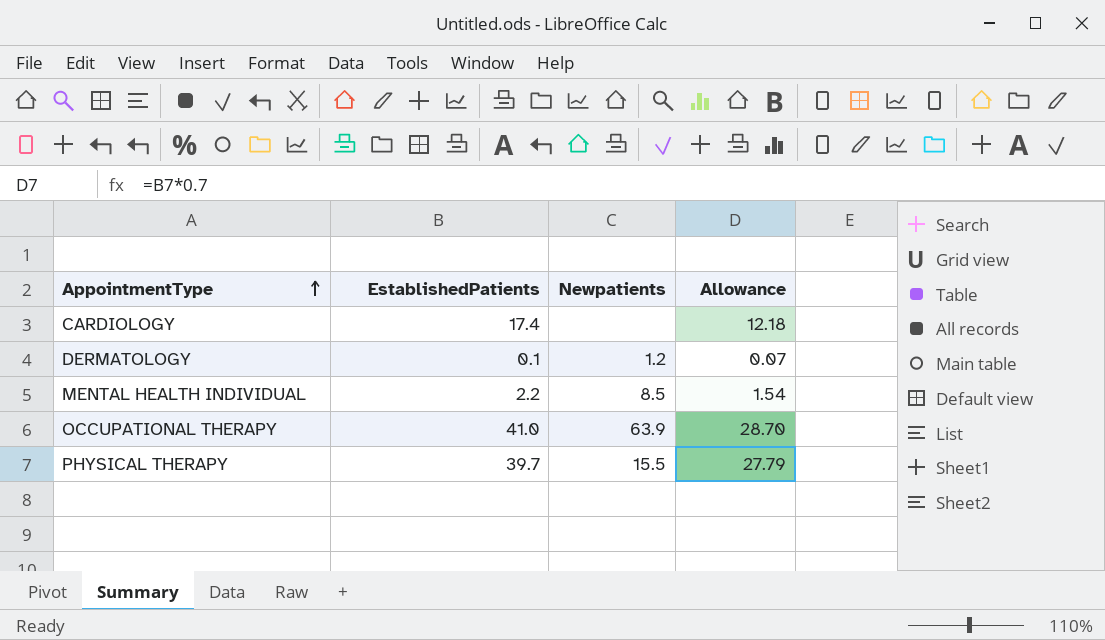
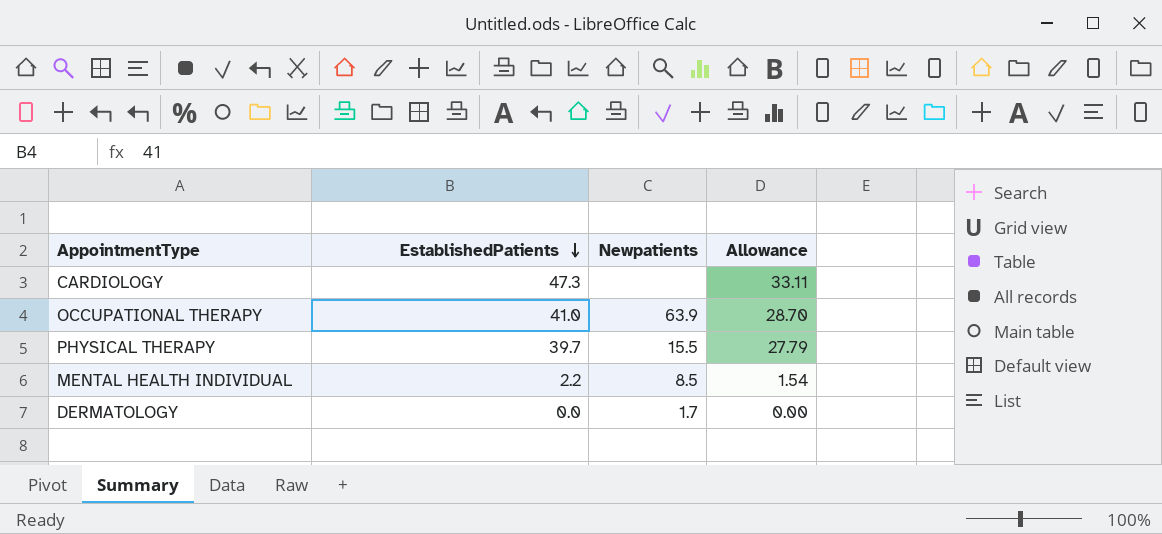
row order: AppointmentType ascending -> EstablishedPatients descending
CARDIOLOGY | EstablishedPatients: 17.4 -> 47.3
CARDIOLOGY | Allowance: 12.18 -> 33.11
DERMATOLOGY | EstablishedPatients: 0.1 -> 0.0
DERMATOLOGY | Newpatients: 1.2 -> 1.7
DERMATOLOGY | Allowance: 0.07 -> 0.00

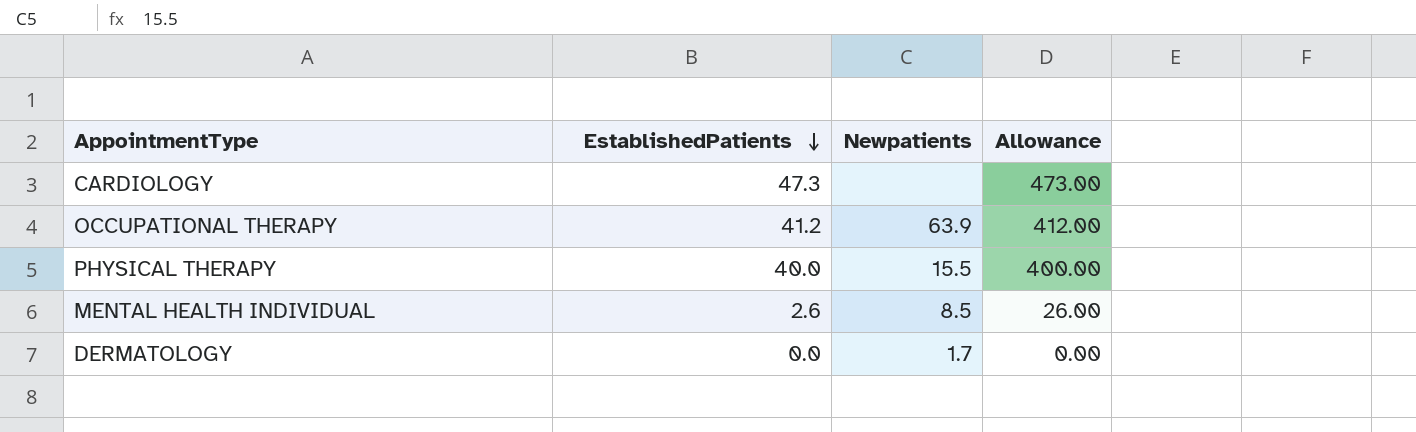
column Allowance | formula: [EstablishedPatients] * 0.7 -> [EstablishedPatients] * 10
OCCUPATIONAL THERAPY | EstablishedPatients: 41.0 -> 41.2
PHYSICAL THERAPY | EstablishedPatients: 39.7 -> 40.0
MENTAL HEALTH INDIVIDUAL | EstablishedPatients: 2.2 -> 2.6

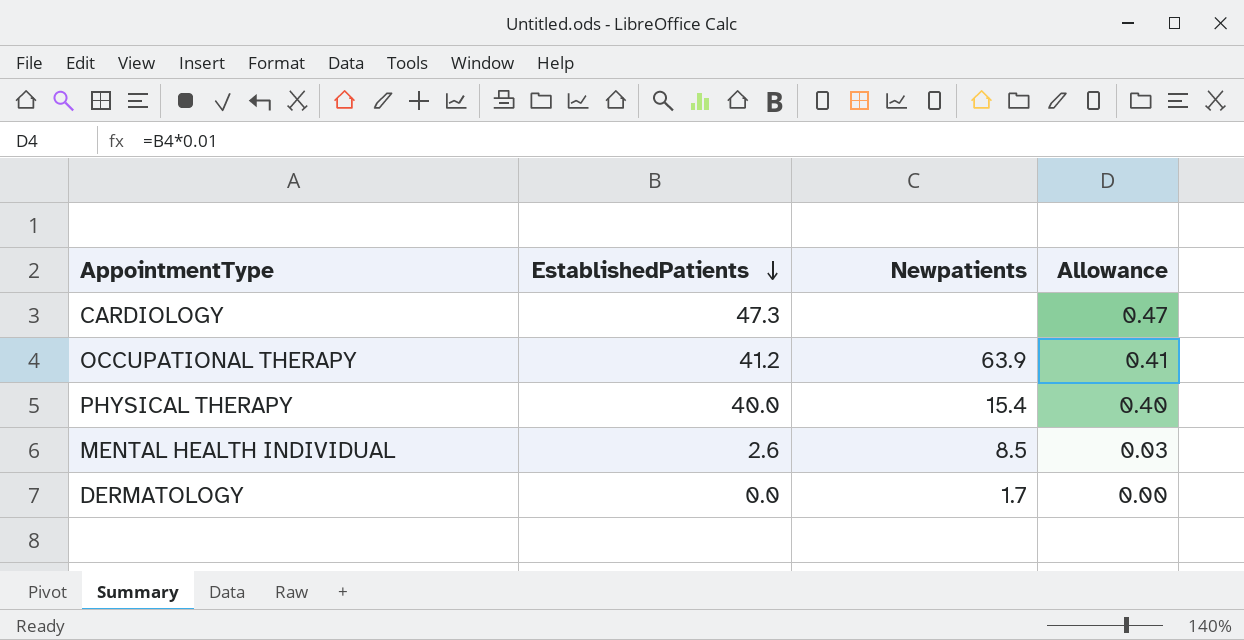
column Allowance | formula: [EstablishedPatients] * 10 -> [EstablishedPatients] * 0.01
PHYSICAL THERAPY | Newpatients: 15.5 -> 15.4

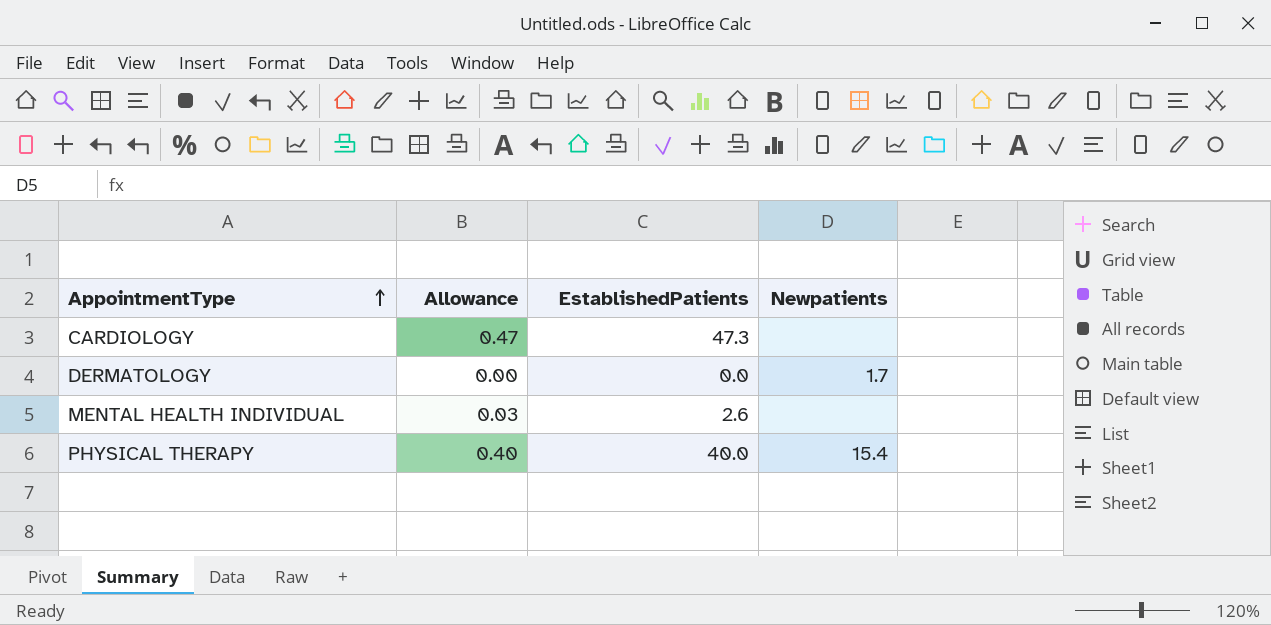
row order: EstablishedPatients descending -> AppointmentType ascending
column Allowance | position: 4 -> 2
row OCCUPATIONAL THERAPY: 41.2 | 63.9 | 0.41 -> none
MENTAL HEALTH INDIVIDUAL | Newpatients: 8.5 -> none

